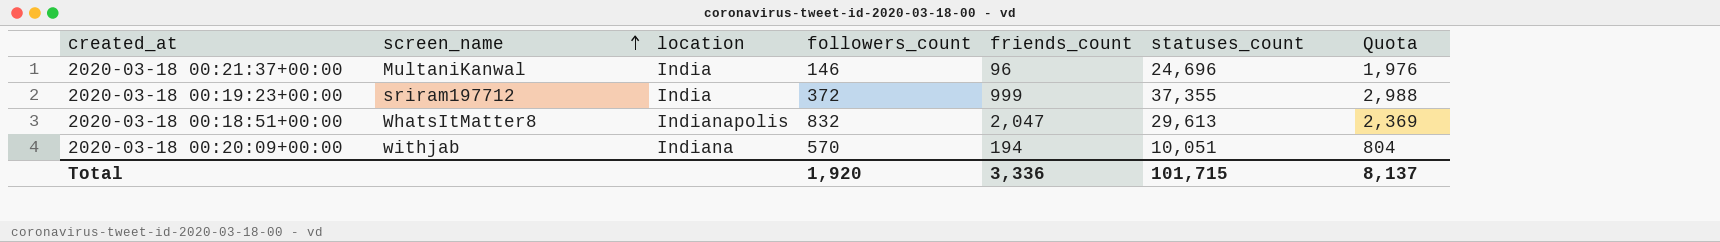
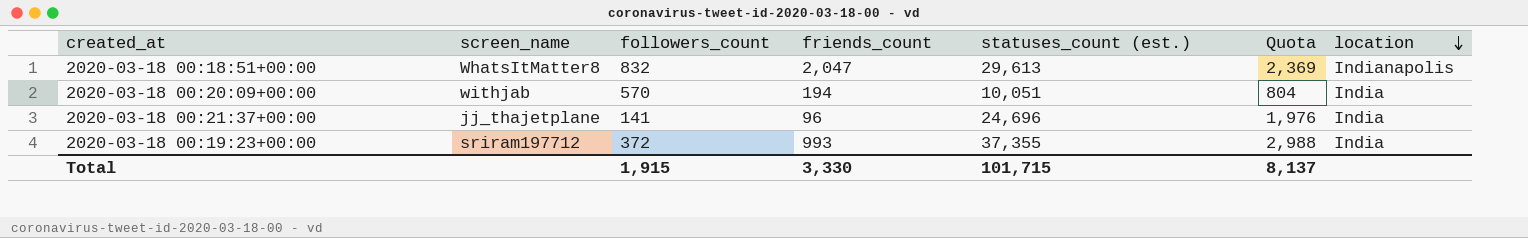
row order: screen_name ascending -> location descending
column name: statuses_count -> statuses_count (est.)
column location | position: 3 -> 7
2020-03-18 00:20:09+00:00 | location: Indiana -> India
2020-03-18 00:21:37+00:00 | screen_name: MultaniKanwal -> jj_thajetplane
2020-03-18 00:21:37+00:00 | followers_count: 146 -> 141
2020-03-18 00:19:23+00:00 | friends_count: 999 -> 993
Total | followers_count: 1,920 -> 1,915
Total | friends_count: 3,336 -> 3,330

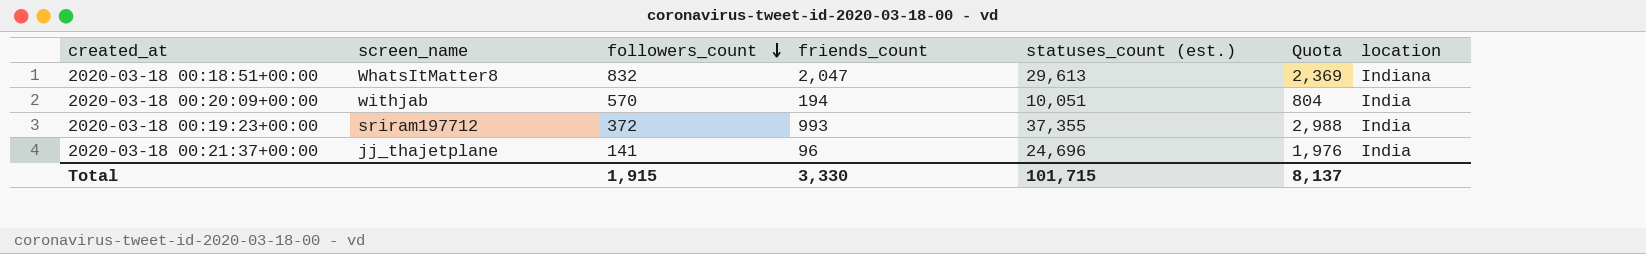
row order: location descending -> followers_count descending
2020-03-18 00:18:51+00:00 | location: Indianapolis -> Indiana

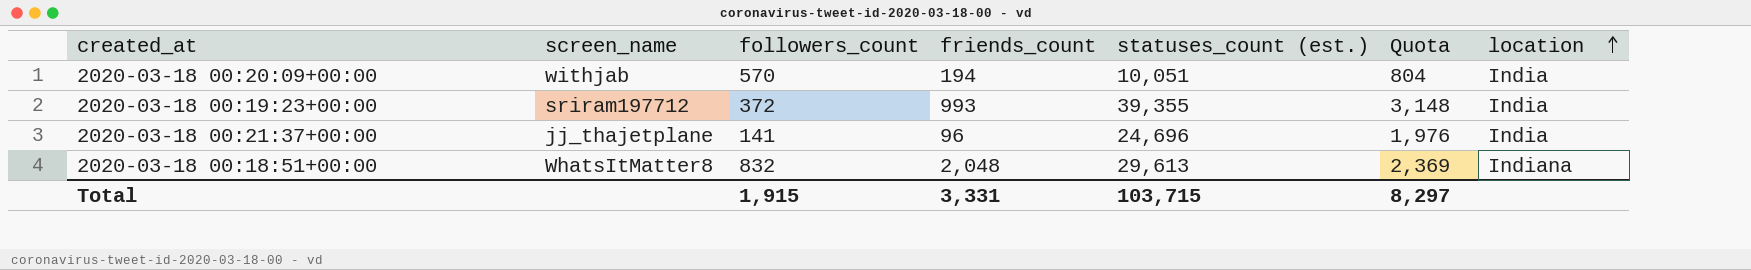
row order: followers_count descending -> location ascending
2020-03-18 00:19:23+00:00 | statuses_count (est.): 37,355 -> 39,355
2020-03-18 00:19:23+00:00 | Quota: 2,988 -> 3,148
2020-03-18 00:18:51+00:00 | friends_count: 2,047 -> 2,048
Total | friends_count: 3,330 -> 3,331
Total | statuses_count (est.): 101,715 -> 103,715
Total | Quota: 8,137 -> 8,297

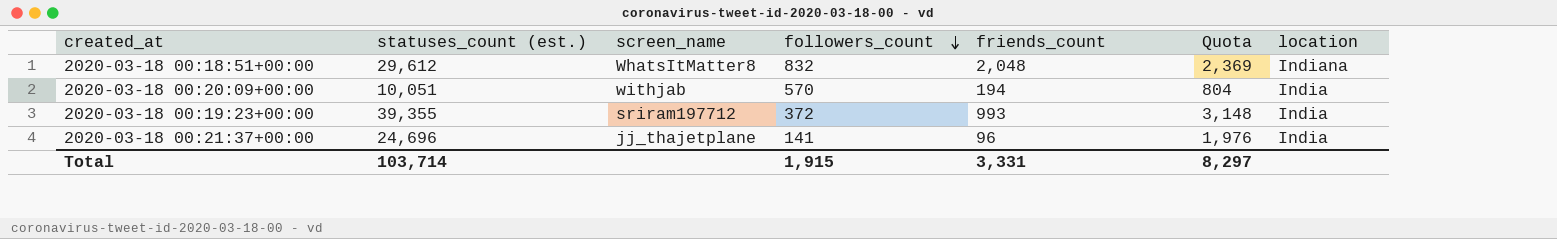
row order: location ascending -> followers_count descending
column statuses_count (est.) | position: 5 -> 2
2020-03-18 00:18:51+00:00 | statuses_count (est.): 29,613 -> 29,612
Total | statuses_count (est.): 103,715 -> 103,714

